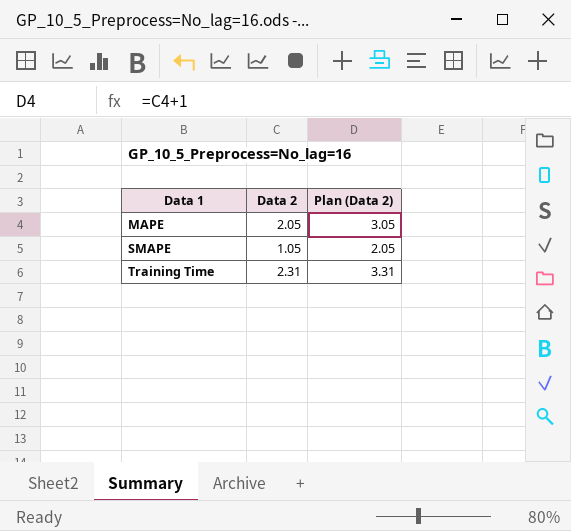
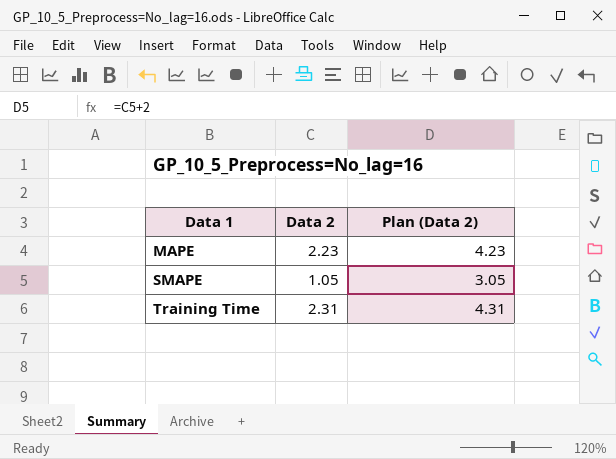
column Plan (Data 2) | formula: [Data 2] + 1 -> [Data 2] + 2
MAPE | Data 2: 2.05 -> 2.23

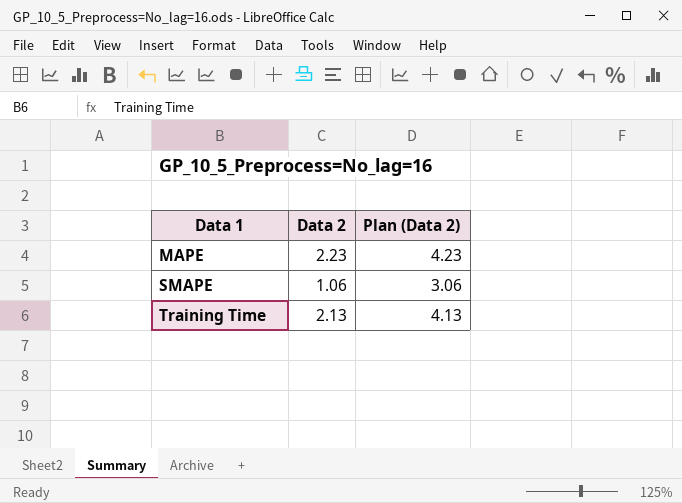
SMAPE | Data 2: 1.05 -> 1.06
SMAPE | Plan (Data 2): 3.05 -> 3.06
Training Time | Data 2: 2.31 -> 2.13
Training Time | Plan (Data 2): 4.31 -> 4.13

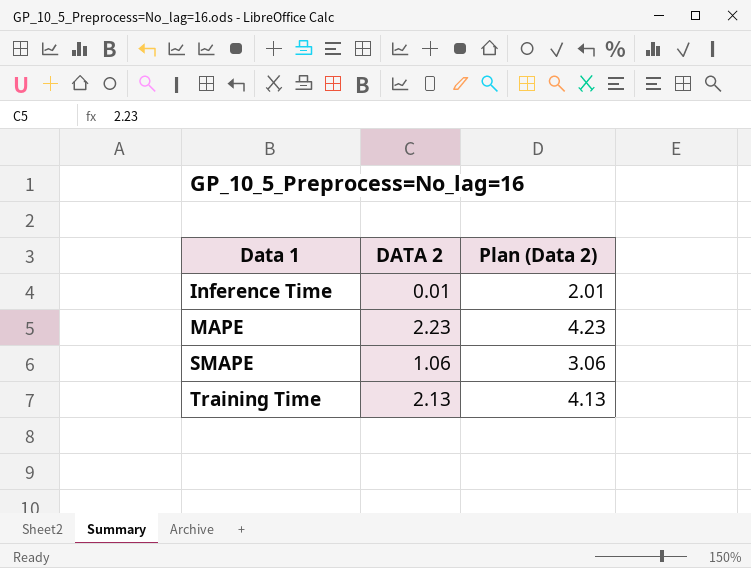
column name: Data 2 -> DATA 2
row Inference Time: none -> 0.01 | 2.01

